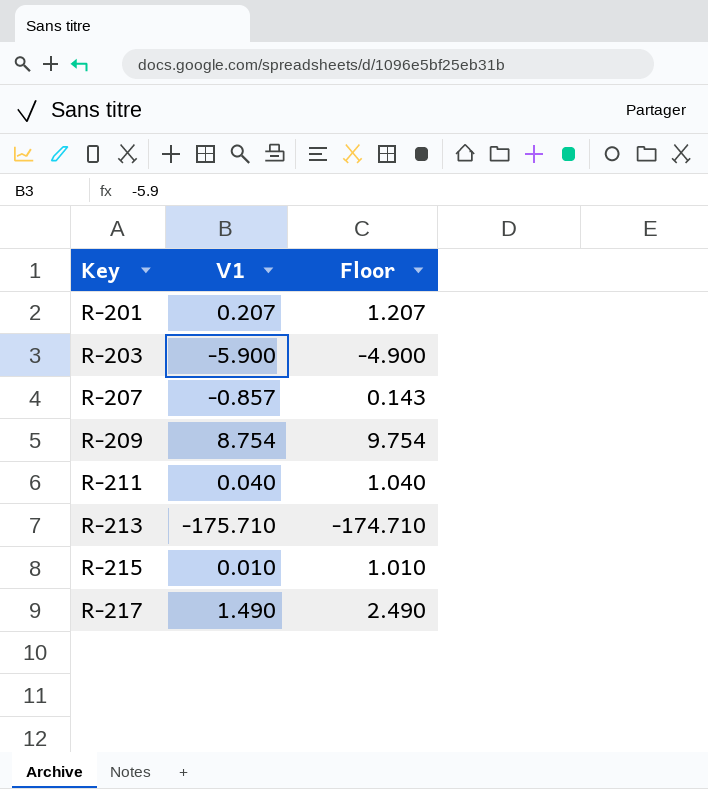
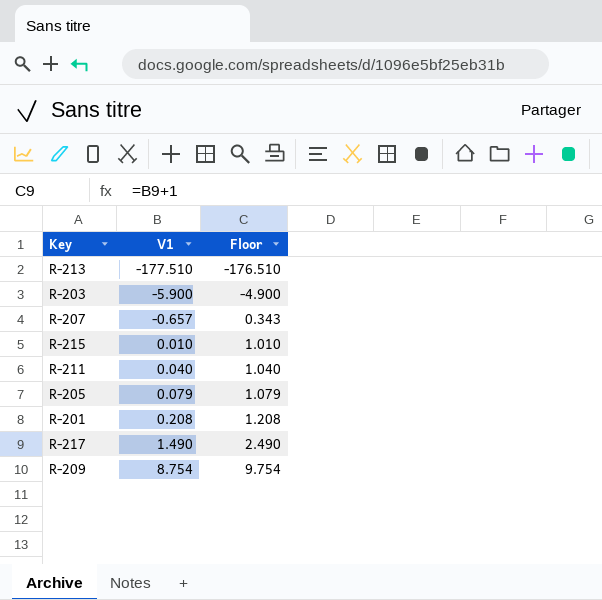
row order: Key ascending -> V1 ascending
R-213 | V1: -175.710 -> -177.510
R-213 | Floor: -174.710 -> -176.510
R-207 | V1: -0.857 -> -0.657
R-207 | Floor: 0.143 -> 0.343
row R-205: none -> 0.079 | 1.079
R-201 | V1: 0.207 -> 0.208
R-201 | Floor: 1.207 -> 1.208

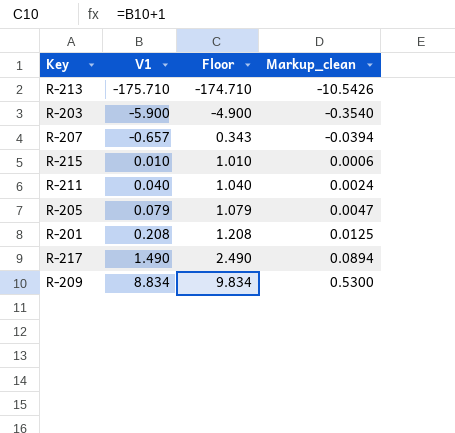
column Markup_clean | formula: none -> [V1] * 0.06
R-213 | V1: -177.510 -> -175.710
R-213 | Floor: -176.510 -> -174.710
R-209 | V1: 8.754 -> 8.834
R-209 | Floor: 9.754 -> 9.834

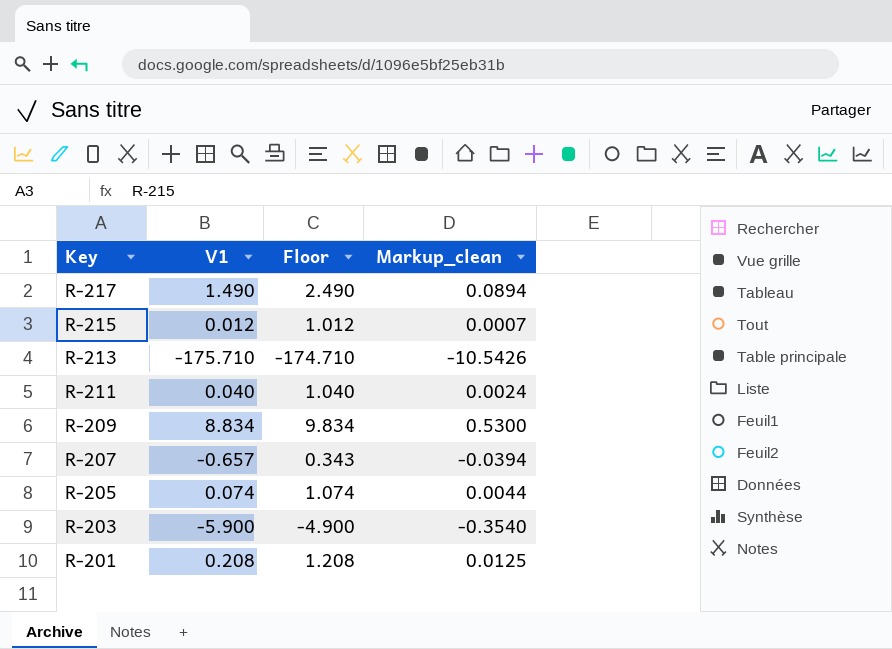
row order: V1 ascending -> Key descending
R-215 | V1: 0.010 -> 0.012
R-215 | Floor: 1.010 -> 1.012
R-215 | Markup_clean: 0.0006 -> 0.0007
R-205 | V1: 0.079 -> 0.074
R-205 | Floor: 1.079 -> 1.074
R-205 | Markup_clean: 0.0047 -> 0.0044

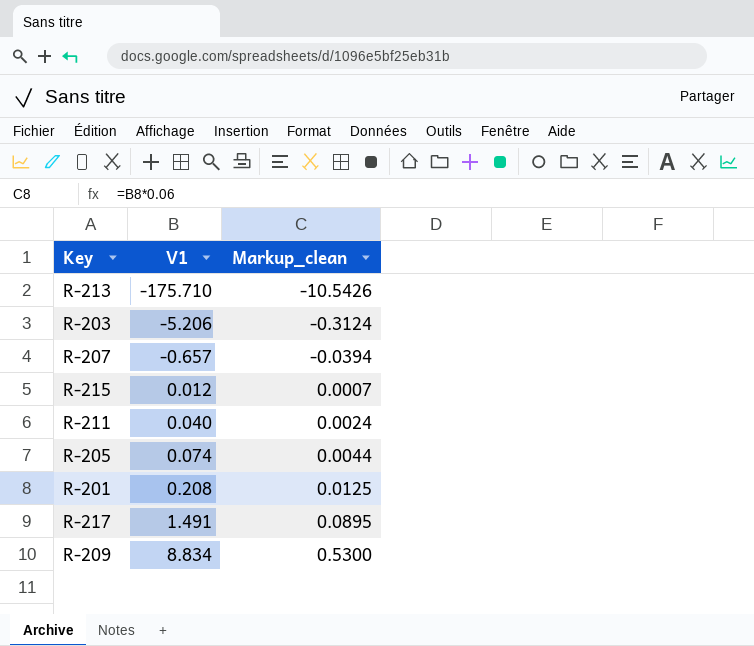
row order: Key descending -> V1 ascending
column Floor | formula: [V1] + 1 -> none
R-203 | V1: -5.900 -> -5.206
R-203 | Markup_clean: -0.3540 -> -0.3124
R-217 | V1: 1.490 -> 1.491
R-217 | Markup_clean: 0.0894 -> 0.0895

